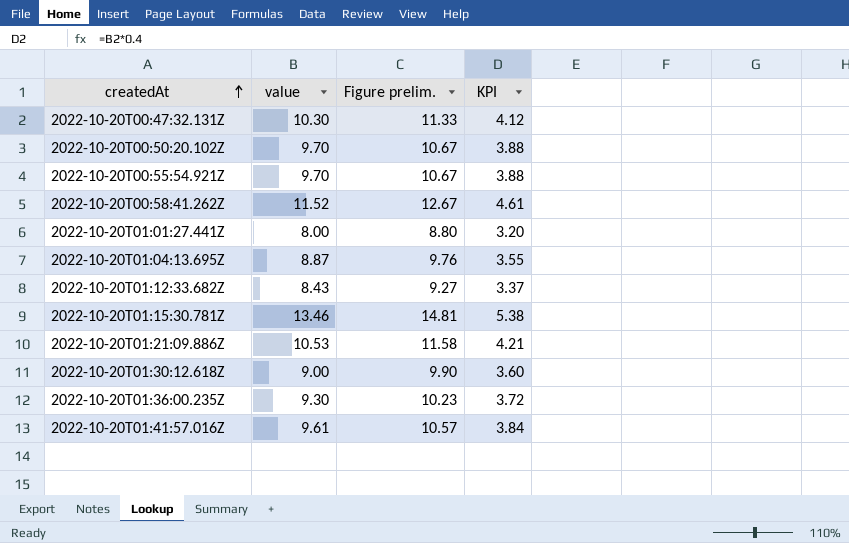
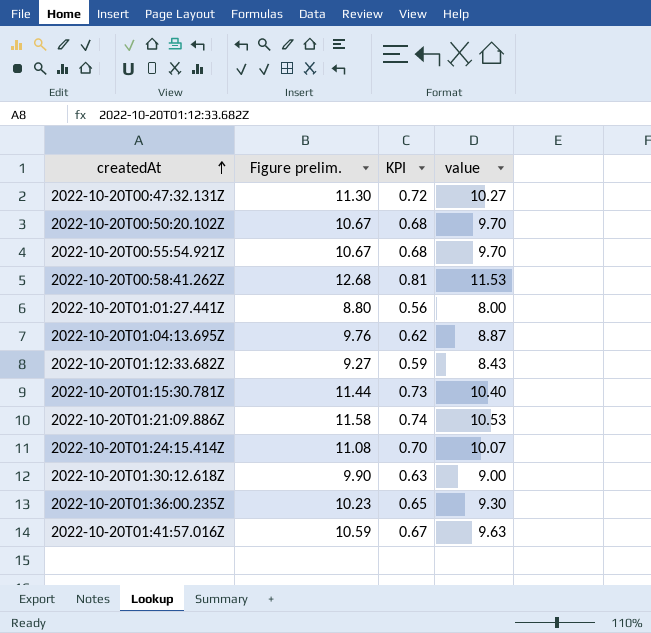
column KPI | formula: [value] * 0.4 -> [value] * 0.07
column value | position: 2 -> 4
2022-10-20T00:47:32.131Z | Figure prelim.: 11.33 -> 11.30
2022-10-20T00:47:32.131Z | value: 10.30 -> 10.27
2022-10-20T00:58:41.262Z | Figure prelim.: 12.67 -> 12.68
2022-10-20T00:58:41.262Z | value: 11.52 -> 11.53
2022-10-20T01:15:30.781Z | Figure prelim.: 14.81 -> 11.44
2022-10-20T01:15:30.781Z | value: 13.46 -> 10.40
row 2022-10-20T01:24:15.414Z: none -> 11.08 | 0.70 | 10.07
2022-10-20T01:41:57.016Z | Figure prelim.: 10.57 -> 10.59
2022-10-20T01:41:57.016Z | value: 9.61 -> 9.63

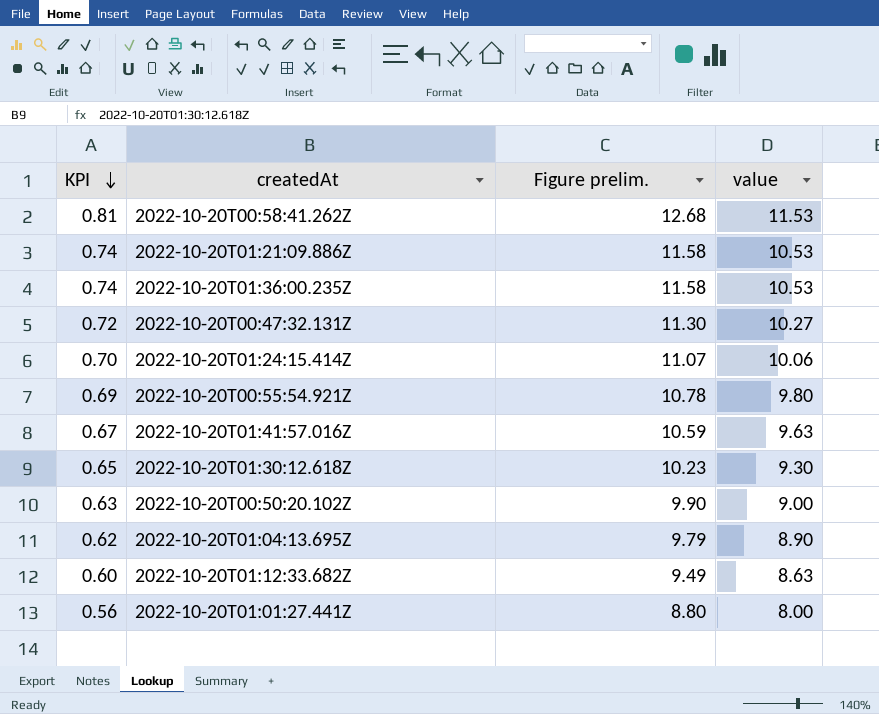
row order: createdAt ascending -> KPI descending
column KPI | position: 3 -> 1
row 2022-10-20T01:15:30.781Z: 11.44 | 0.73 | 10.40 -> none
2022-10-20T01:36:00.235Z | KPI: 0.65 -> 0.74
2022-10-20T01:36:00.235Z | Figure prelim.: 10.23 -> 11.58
2022-10-20T01:36:00.235Z | value: 9.30 -> 10.53
2022-10-20T01:24:15.414Z | Figure prelim.: 11.08 -> 11.07
2022-10-20T01:24:15.414Z | value: 10.07 -> 10.06
2022-10-20T00:55:54.921Z | KPI: 0.68 -> 0.69
2022-10-20T00:55:54.921Z | Figure prelim.: 10.67 -> 10.78
2022-10-20T00:55:54.921Z | value: 9.70 -> 9.80
2022-10-20T01:30:12.618Z | KPI: 0.63 -> 0.65
2022-10-20T01:30:12.618Z | Figure prelim.: 9.90 -> 10.23
2022-10-20T01:30:12.618Z | value: 9.00 -> 9.30
2022-10-20T00:50:20.102Z | KPI: 0.68 -> 0.63
2022-10-20T00:50:20.102Z | Figure prelim.: 10.67 -> 9.90
2022-10-20T00:50:20.102Z | value: 9.70 -> 9.00
2022-10-20T01:04:13.695Z | Figure prelim.: 9.76 -> 9.79
2022-10-20T01:04:13.695Z | value: 8.87 -> 8.90
2022-10-20T01:12:33.682Z | KPI: 0.59 -> 0.60
2022-10-20T01:12:33.682Z | Figure prelim.: 9.27 -> 9.49
2022-10-20T01:12:33.682Z | value: 8.43 -> 8.63

